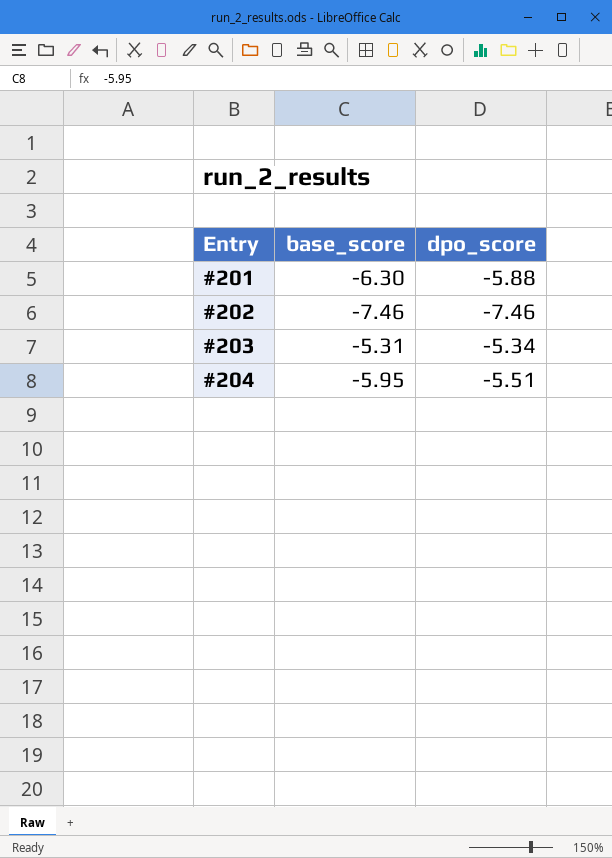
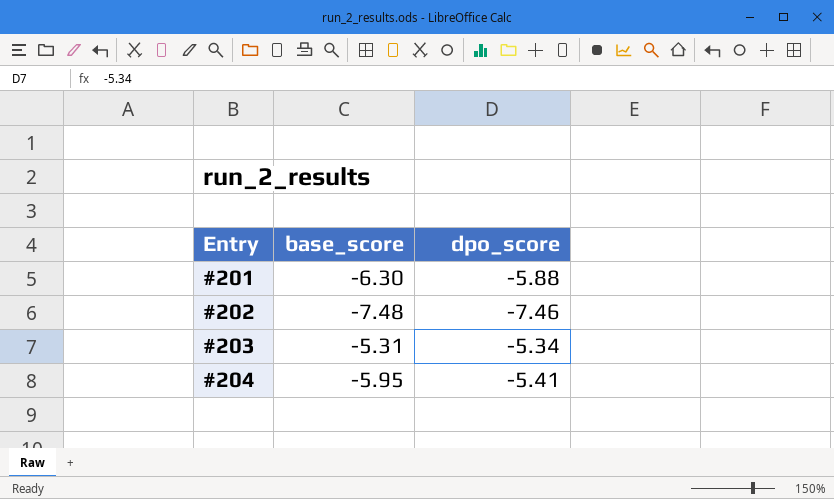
#202 | base_score: -7.46 -> -7.48
#204 | dpo_score: -5.51 -> -5.41

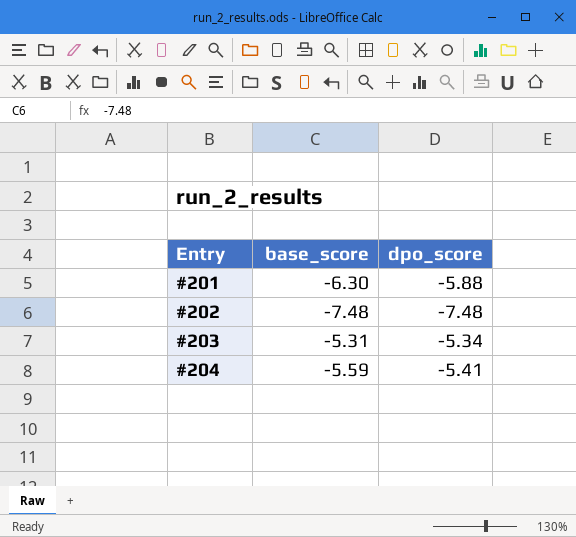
#202 | dpo_score: -7.46 -> -7.48
#204 | base_score: -5.95 -> -5.59

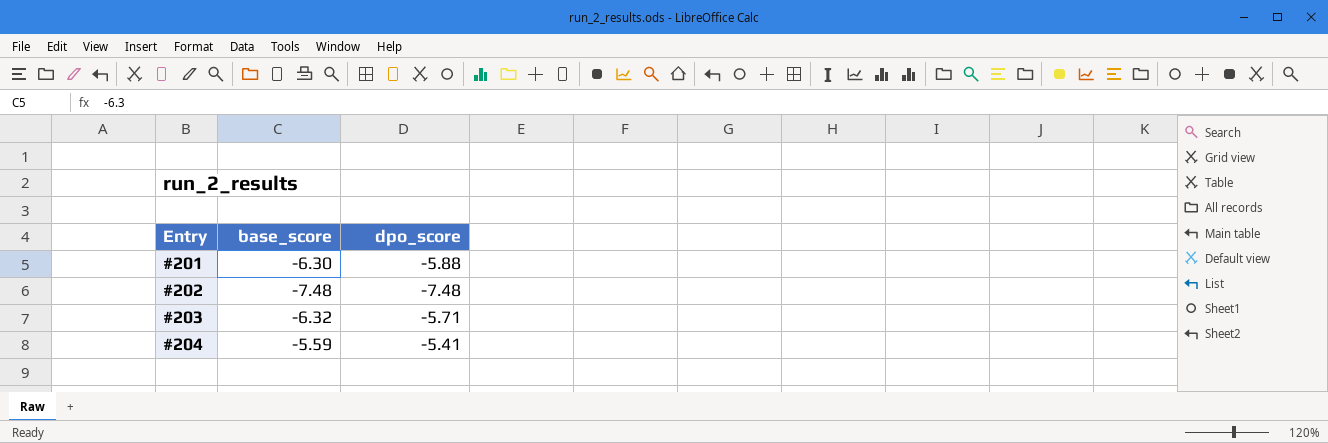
#203 | base_score: -5.31 -> -6.32
#203 | dpo_score: -5.34 -> -5.71

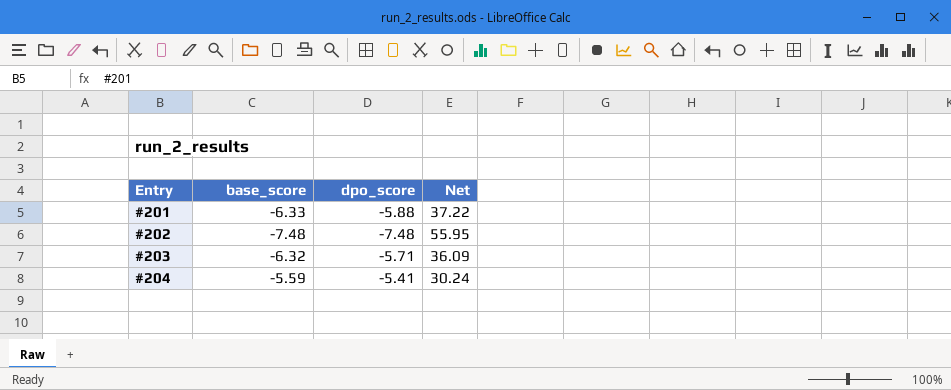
column Net | formula: none -> [base_score] * [dpo_score]
#201 | base_score: -6.30 -> -6.33

